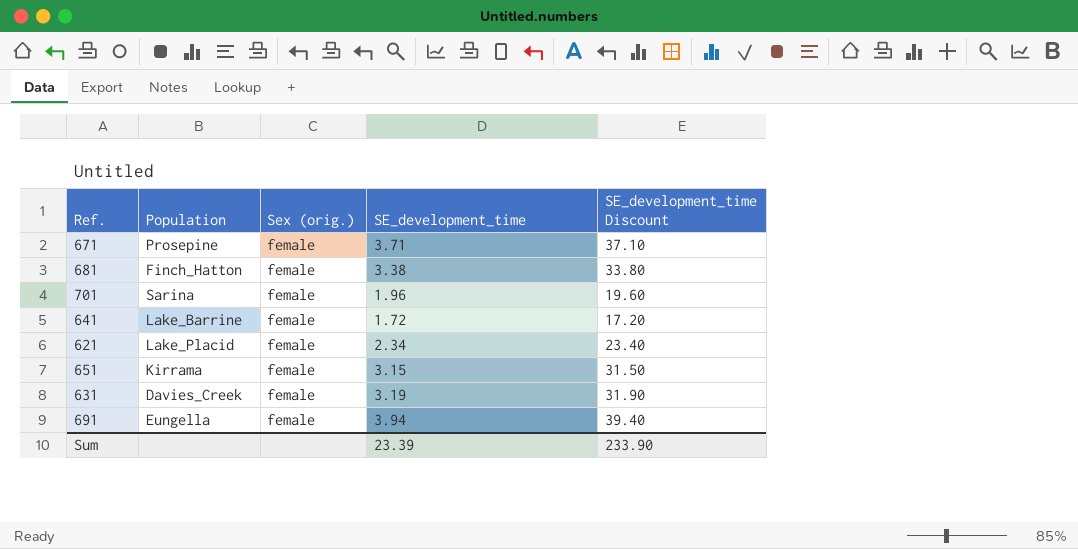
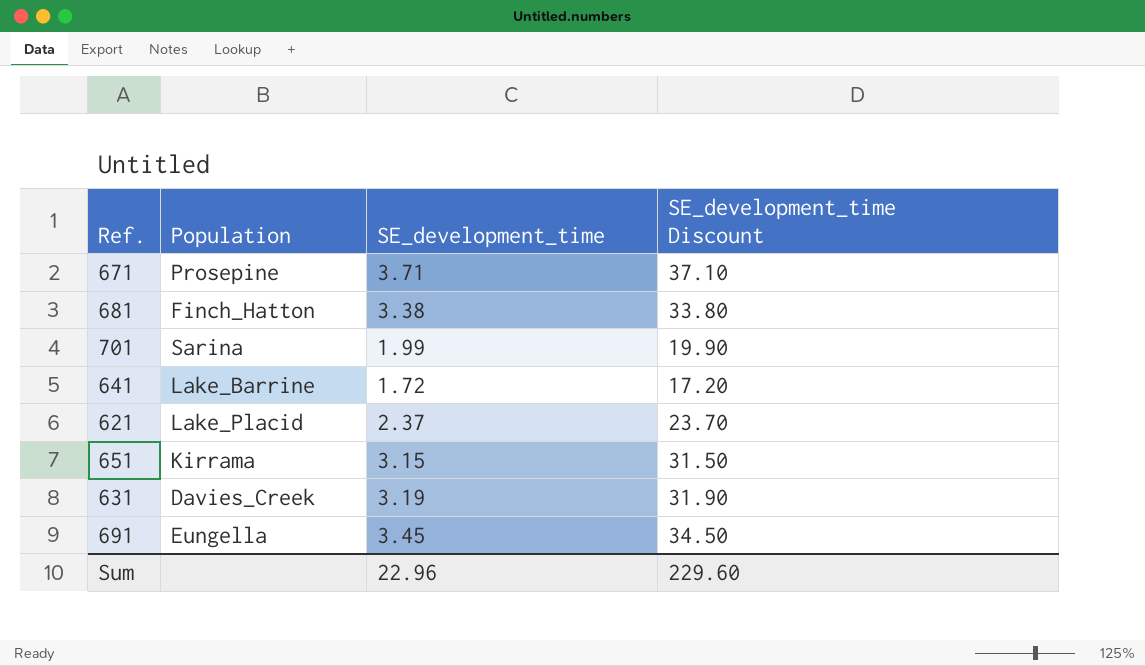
column Sex (orig.) | position: 3 -> none
701 | SE_development_time: 1.96 -> 1.99
701 | SE_development_time Discount: 19.60 -> 19.90
621 | SE_development_time: 2.34 -> 2.37
621 | SE_development_time Discount: 23.40 -> 23.70
691 | SE_development_time: 3.94 -> 3.45
691 | SE_development_time Discount: 39.40 -> 34.50
Sum | SE_development_time: 23.39 -> 22.96
Sum | SE_development_time Discount: 233.90 -> 229.60

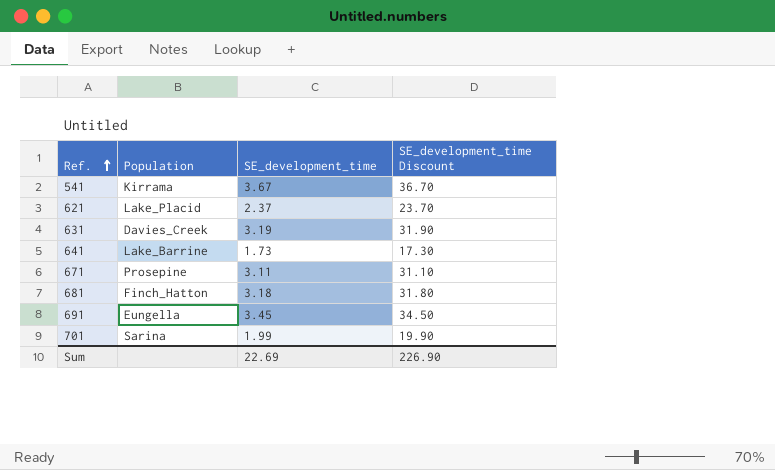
row order: none -> Ref. ascending
row 651: Kirrama | 3.15 | 31.50 -> none
row 541: none -> Kirrama | 3.67 | 36.70
641 | SE_development_time: 1.72 -> 1.73
641 | SE_development_time Discount: 17.20 -> 17.30
671 | SE_development_time: 3.71 -> 3.11
671 | SE_development_time Discount: 37.10 -> 31.10
681 | SE_development_time: 3.38 -> 3.18
681 | SE_development_time Discount: 33.80 -> 31.80
Sum | SE_development_time: 22.96 -> 22.69
Sum | SE_development_time Discount: 229.60 -> 226.90

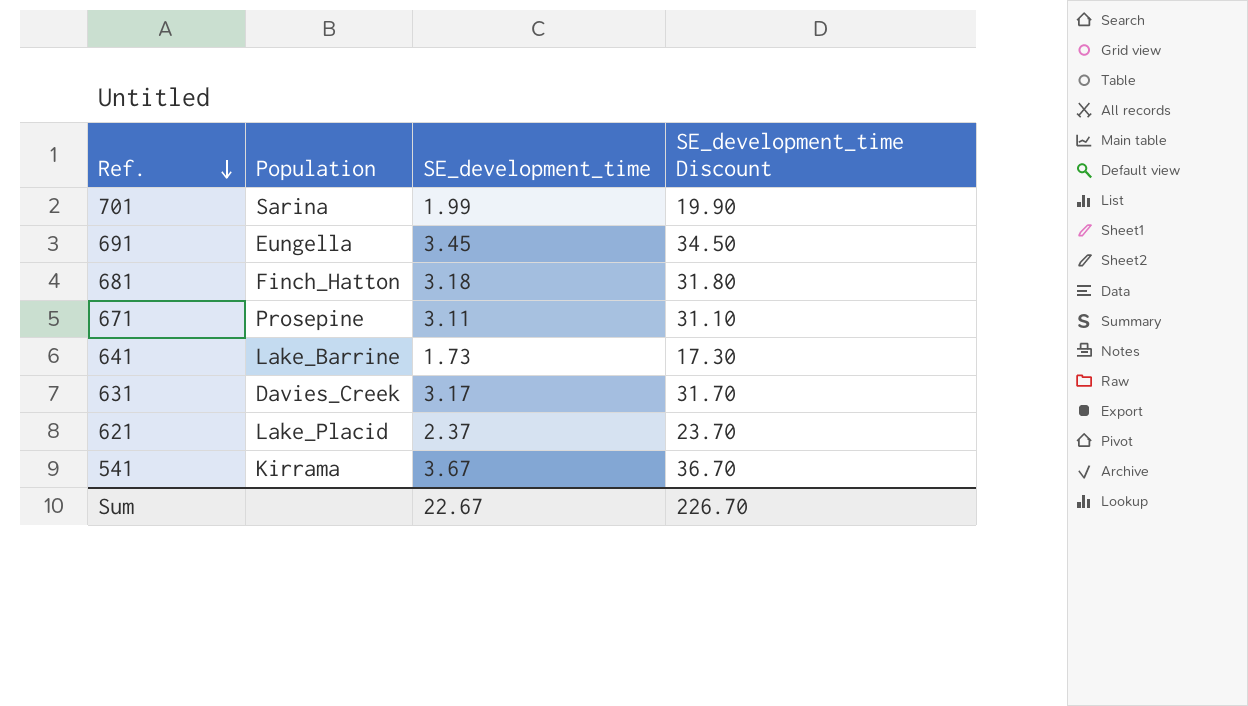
row order: Ref. ascending -> Ref. descending
631 | SE_development_time: 3.19 -> 3.17
631 | SE_development_time Discount: 31.90 -> 31.70
Sum | SE_development_time: 22.69 -> 22.67
Sum | SE_development_time Discount: 226.90 -> 226.70

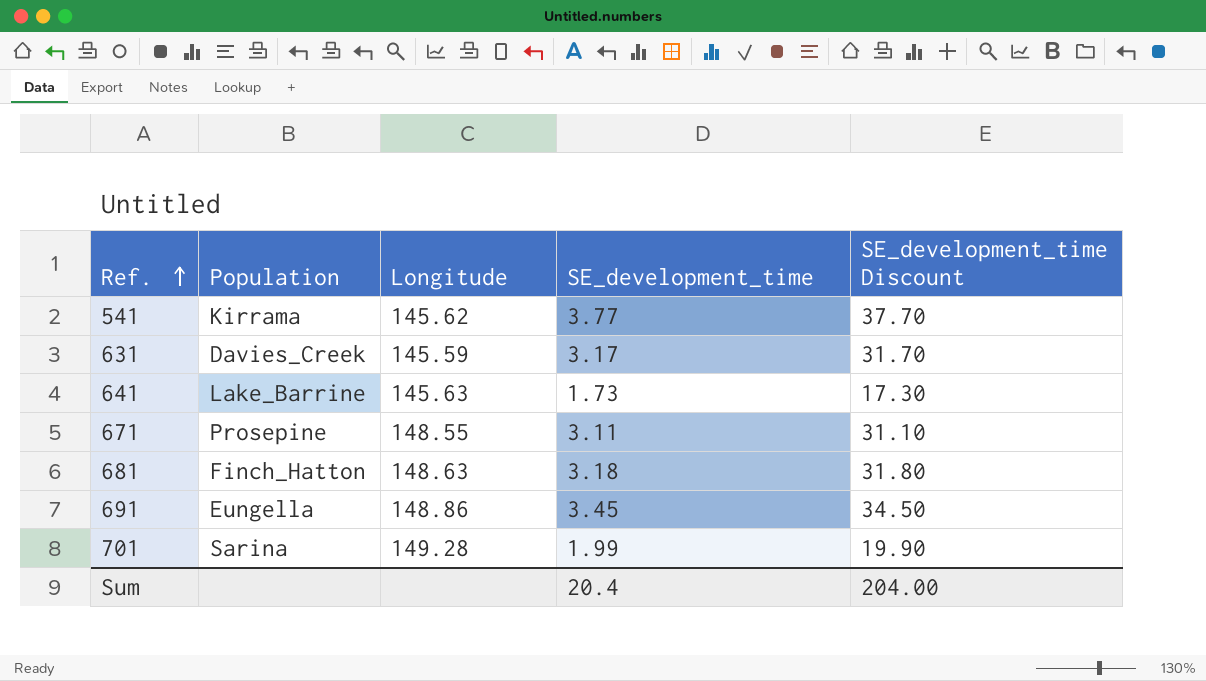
row order: Ref. descending -> Ref. ascending
column Longitude | position: none -> 3
row 621: Lake_Placid | 2.37 | 23.70 -> none
541 | SE_development_time: 3.67 -> 3.77
541 | SE_development_time Discount: 36.70 -> 37.70
Sum | SE_development_time: 22.67 -> 20.4
Sum | SE_development_time Discount: 226.70 -> 204.00

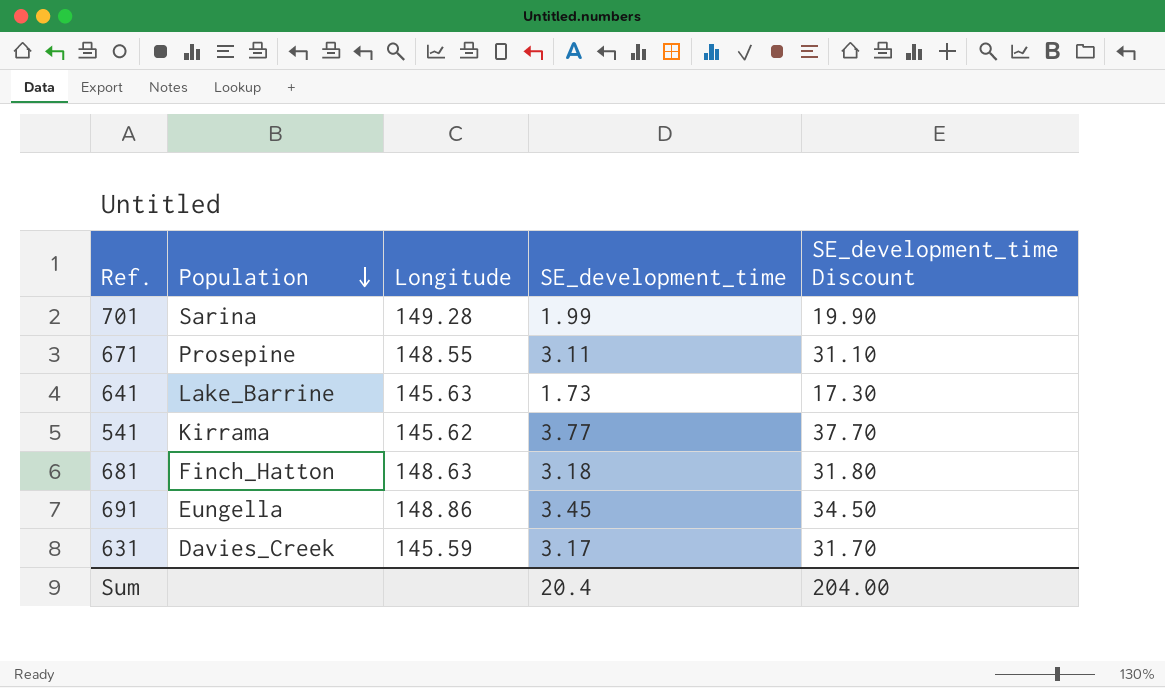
row order: Ref. ascending -> Population descending

